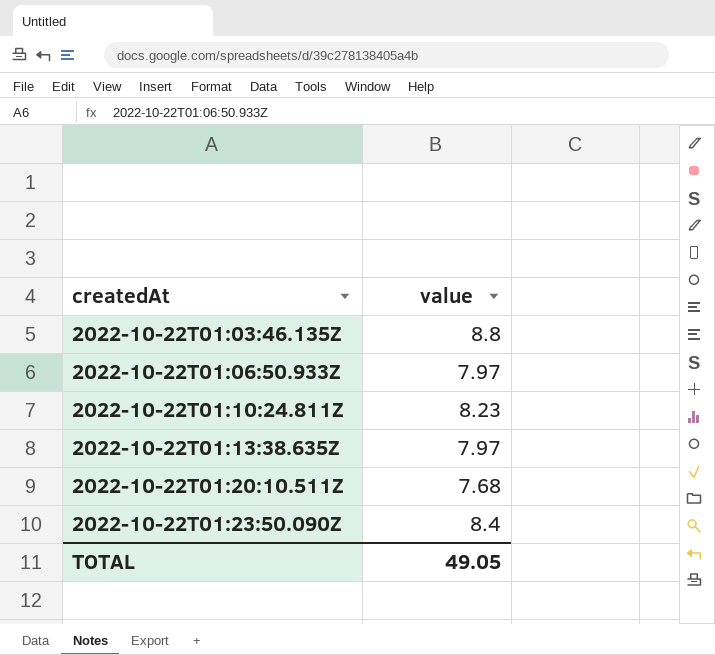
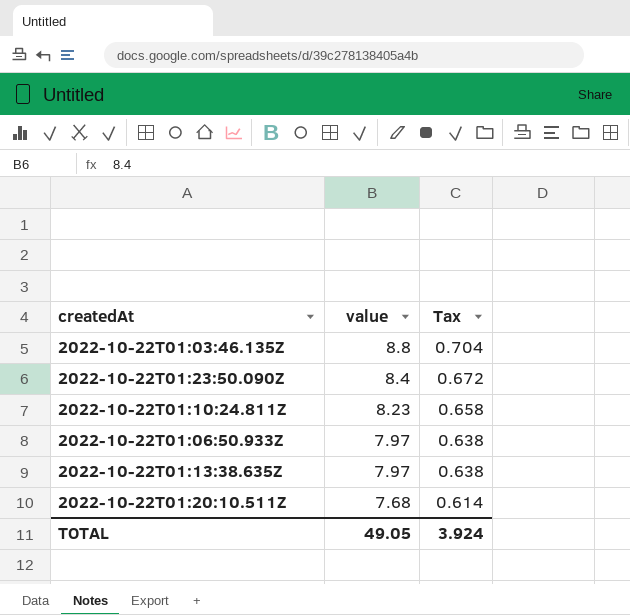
row order: createdAt ascending -> value descending
column Tax | formula: none -> [value] * 0.08

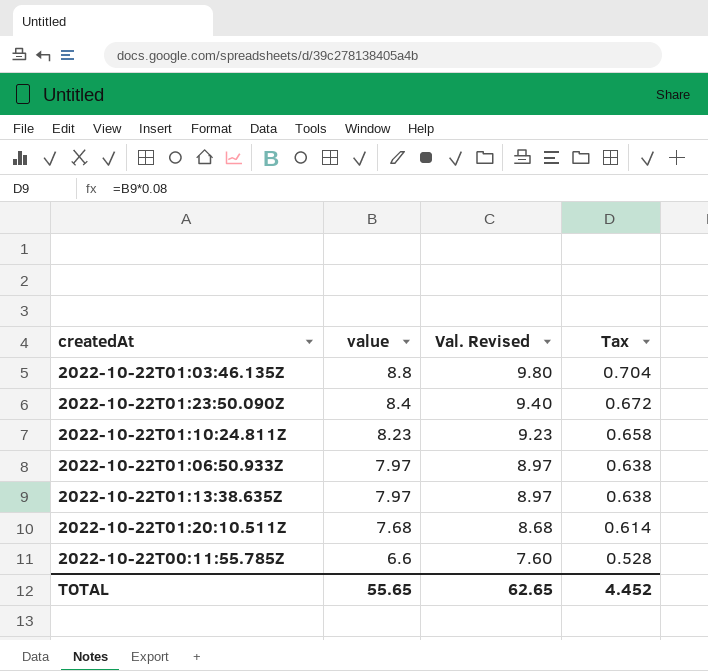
column Val. Revised | formula: none -> [value] + 1
row 2022-10-22T00:11:55.785Z: none -> 6.6 | 7.60 | 0.528
TOTAL | value: 49.05 -> 55.65
TOTAL | Tax: 3.924 -> 4.452

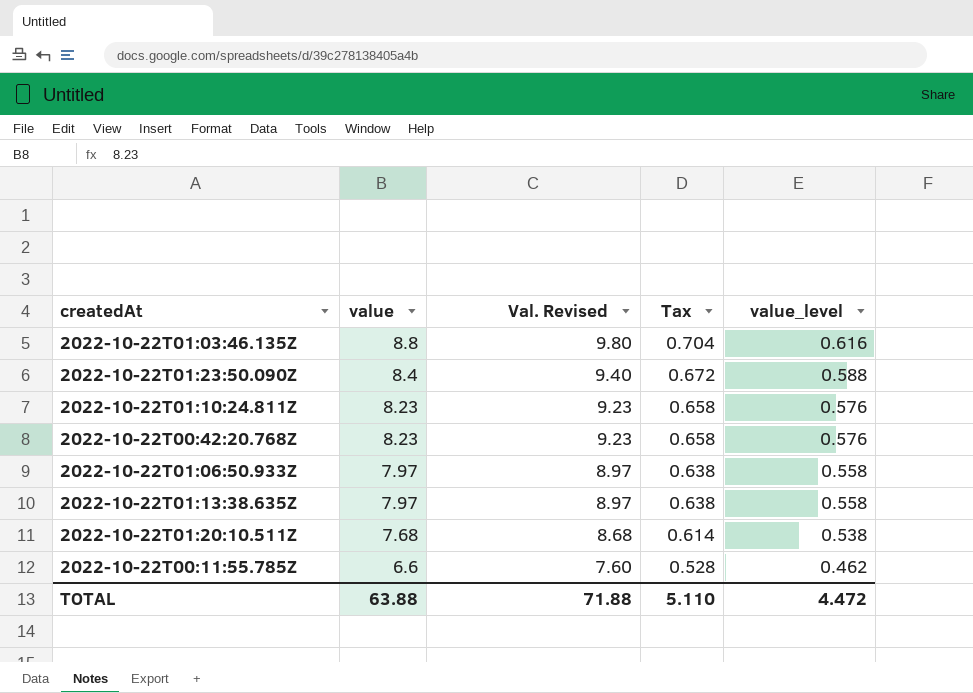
column value_level | formula: none -> [value] * 0.07
row 2022-10-22T00:42:20.768Z: none -> 8.23 | 9.23 | 0.658 | 0.576
TOTAL | value: 55.65 -> 63.88
TOTAL | Val. Revised: 62.65 -> 71.88
TOTAL | Tax: 4.452 -> 5.110

